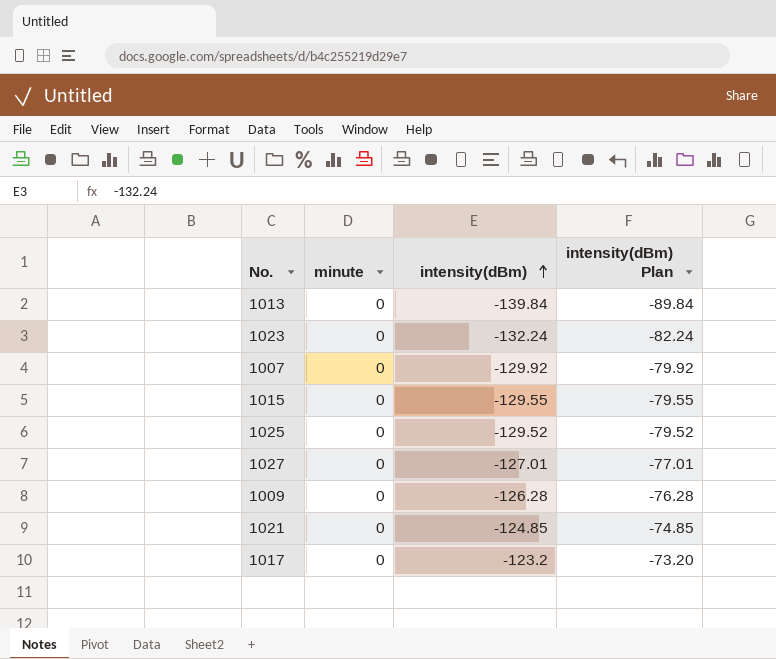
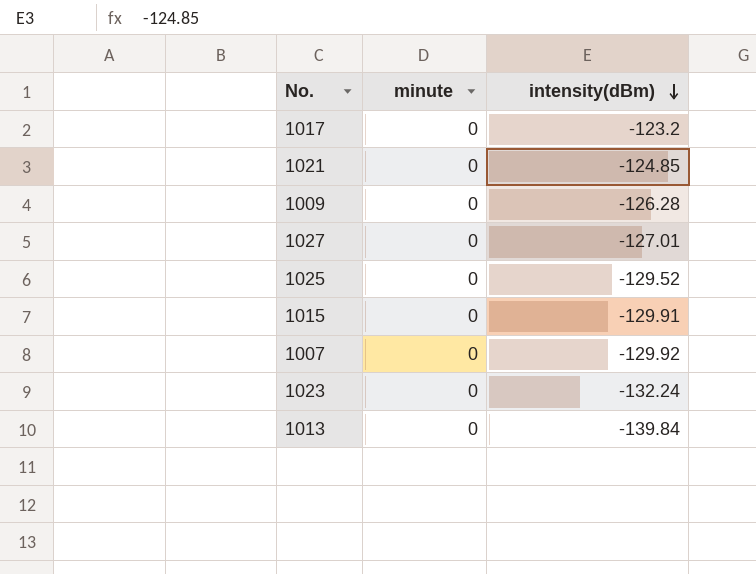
row order: intensity(dBm) ascending -> intensity(dBm) descending
column intensity(dBm) Plan | formula: [intensity(dBm)] + 50 -> none
1015 | intensity(dBm): -129.55 -> -129.91

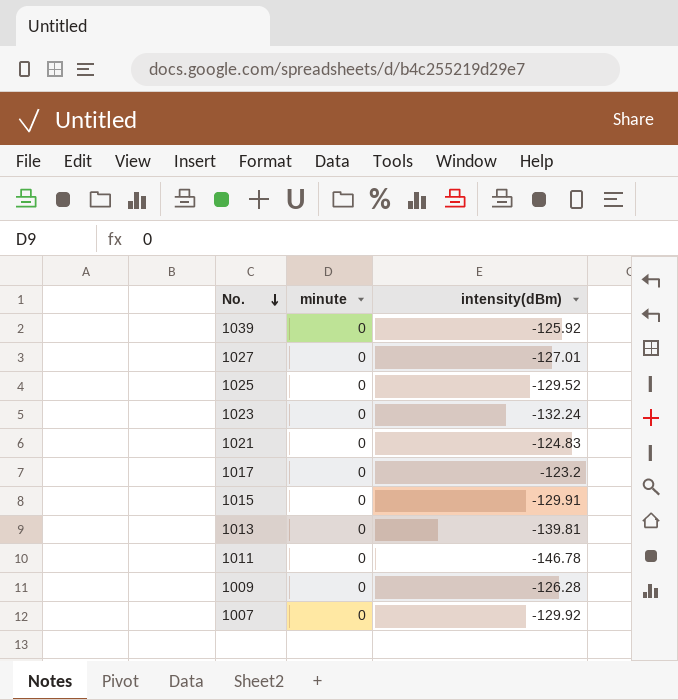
row order: intensity(dBm) descending -> No. descending
row 1039: none -> 0 | -125.92
1021 | intensity(dBm): -124.85 -> -124.83
1013 | intensity(dBm): -139.84 -> -139.81
row 1011: none -> 0 | -146.78

